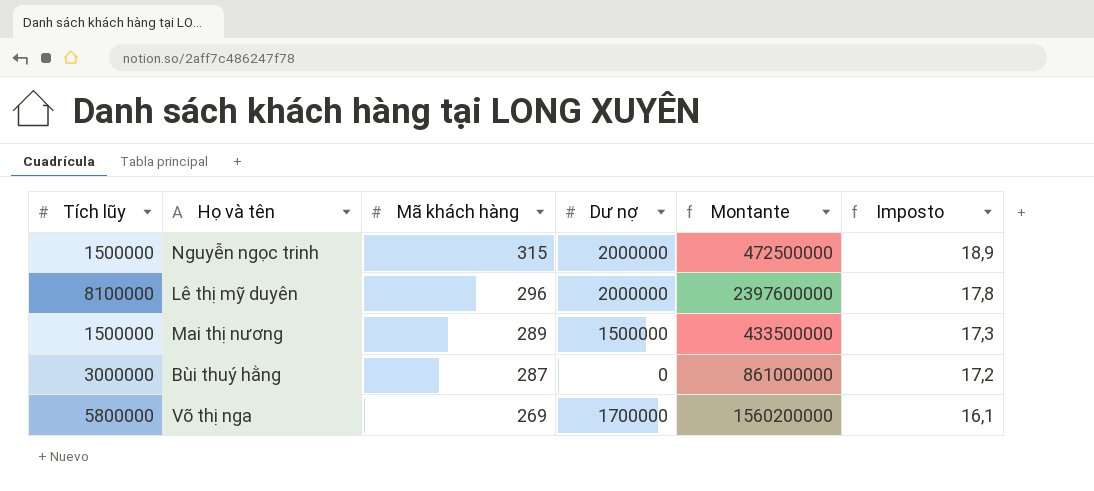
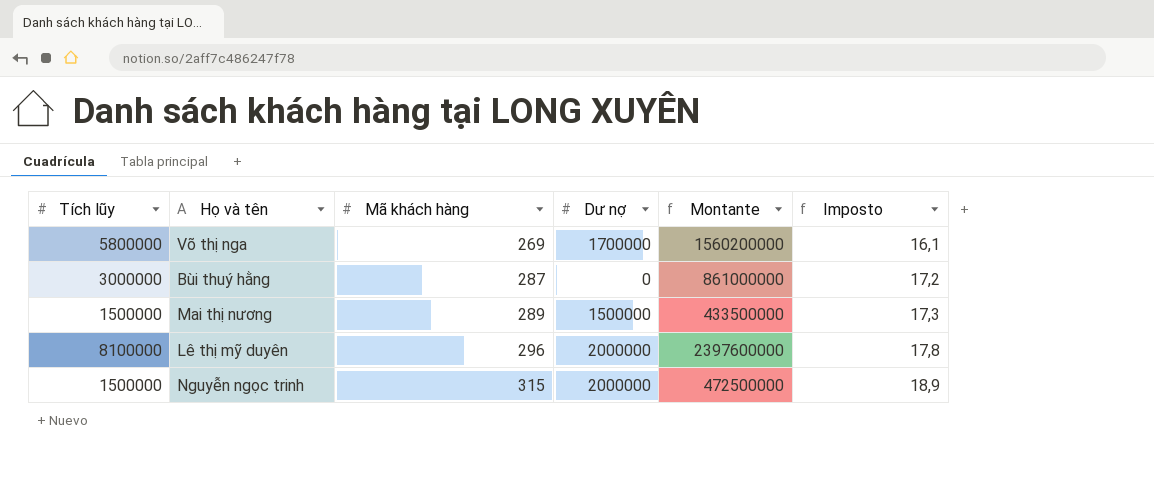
row order: Mã khách hàng descending -> Mã khách hàng ascending

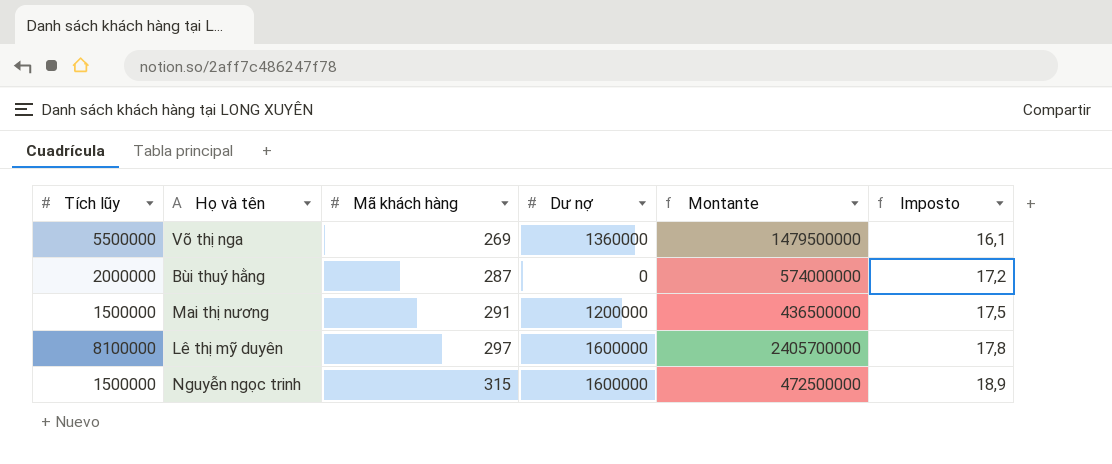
Võ thị nga | Tích lũy: 5800000 -> 5500000
Võ thị nga | Dư nợ: 1700000 -> 1360000
Võ thị nga | Montante: 1560200000 -> 1479500000
Bùi thuý hằng | Tích lũy: 3000000 -> 2000000
Bùi thuý hằng | Montante: 861000000 -> 574000000
Mai thị nương | Mã khách hàng: 289 -> 291
Mai thị nương | Dư nợ: 1500000 -> 1200000
Mai thị nương | Montante: 433500000 -> 436500000
Mai thị nương | Imposto: 17,3 -> 17,5
Lê thị mỹ duyên | Mã khách hàng: 296 -> 297
Lê thị mỹ duyên | Dư nợ: 2000000 -> 1600000
Lê thị mỹ duyên | Montante: 2397600000 -> 2405700000
Nguyễn ngọc trinh | Dư nợ: 2000000 -> 1600000

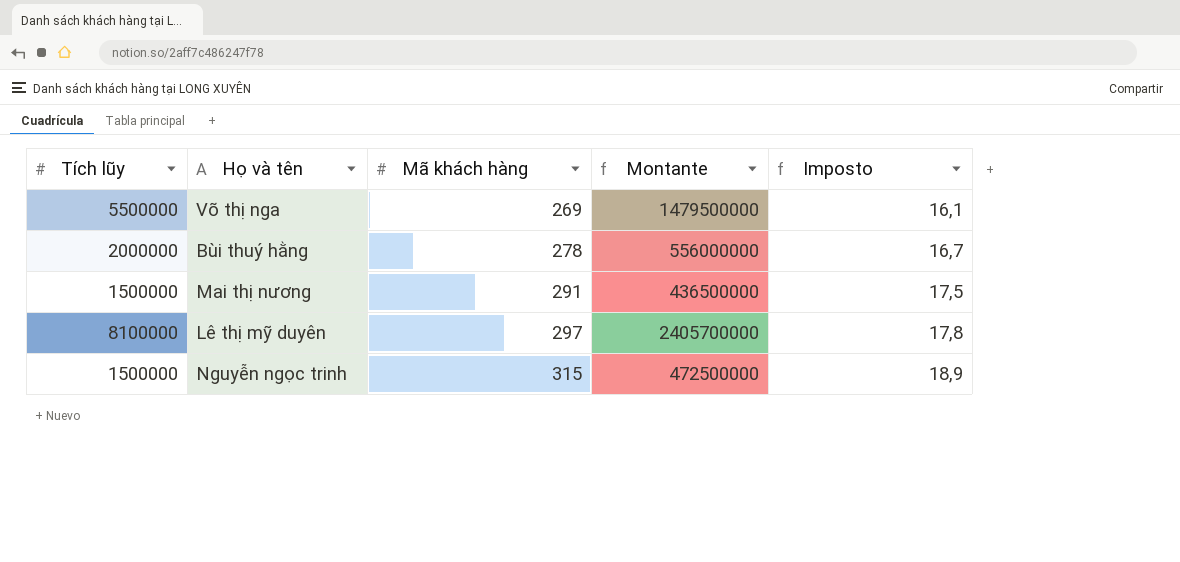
column Dư nợ | position: 4 -> none
Bùi thuý hằng | Mã khách hàng: 287 -> 278
Bùi thuý hằng | Montante: 574000000 -> 556000000
Bùi thuý hằng | Imposto: 17,2 -> 16,7

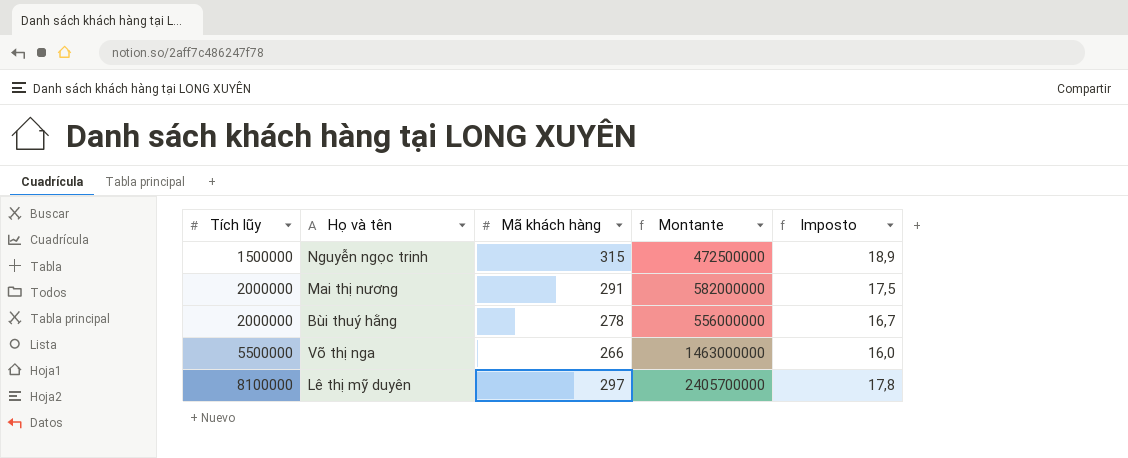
row order: Mã khách hàng ascending -> Tích lũy ascending
Mai thị nương | Tích lũy: 1500000 -> 2000000
Mai thị nương | Montante: 436500000 -> 582000000
Võ thị nga | Mã khách hàng: 269 -> 266
Võ thị nga | Montante: 1479500000 -> 1463000000
Võ thị nga | Imposto: 16,1 -> 16,0

